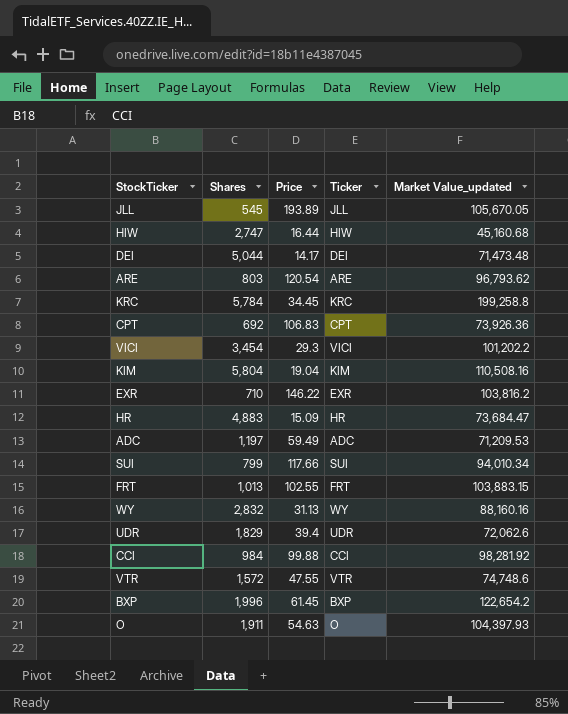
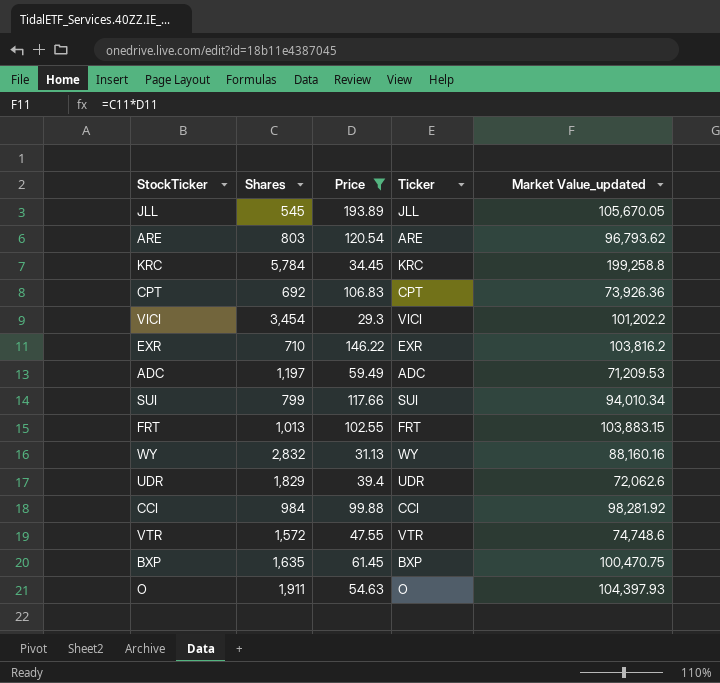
filter: none -> Price >= 29.3
BXP | Shares: 1,996 -> 1,635
BXP | Market Value_updated: 122,654.2 -> 100,470.75

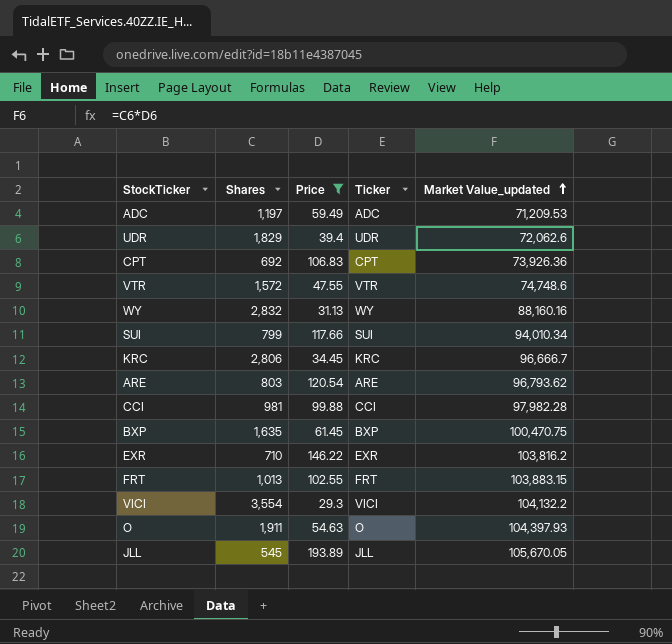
row order: none -> Market Value_updated ascending
KRC | Shares: 5,784 -> 2,806
KRC | Market Value_updated: 199,258.8 -> 96,666.7
CCI | Shares: 984 -> 981
CCI | Market Value_updated: 98,281.92 -> 97,982.28
VICI | Shares: 3,454 -> 3,554
VICI | Market Value_updated: 101,202.2 -> 104,132.2

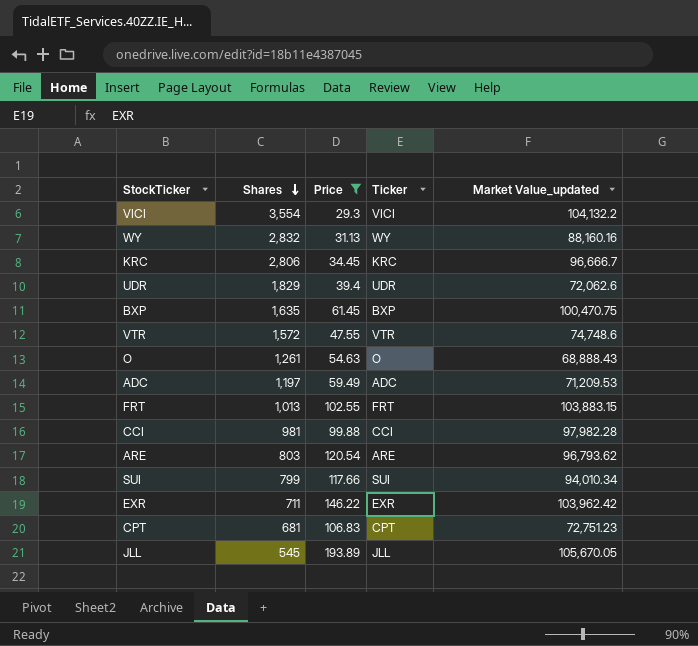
row order: Market Value_updated ascending -> Shares descending
O | Shares: 1,911 -> 1,261
O | Market Value_updated: 104,397.93 -> 68,888.43
EXR | Shares: 710 -> 711
EXR | Market Value_updated: 103,816.2 -> 103,962.42
CPT | Shares: 692 -> 681
CPT | Market Value_updated: 73,926.36 -> 72,751.23

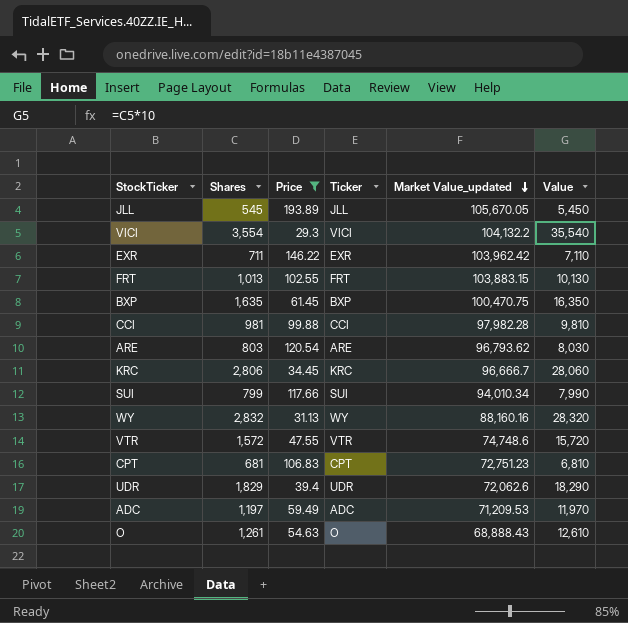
row order: Shares descending -> Market Value_updated descending
column Value | formula: none -> [Shares] * 10

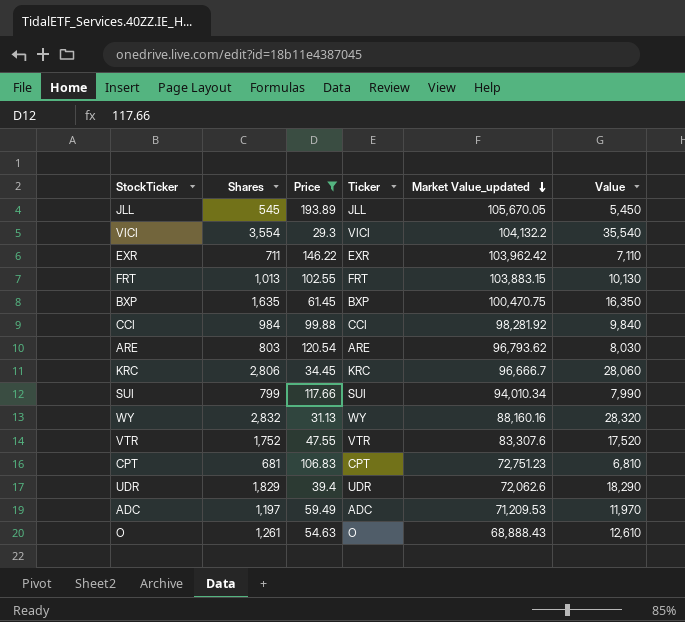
CCI | Shares: 981 -> 984
CCI | Market Value_updated: 97,982.28 -> 98,281.92
CCI | Value: 9,810 -> 9,840
VTR | Shares: 1,572 -> 1,752
VTR | Market Value_updated: 74,748.6 -> 83,307.6
VTR | Value: 15,720 -> 17,520

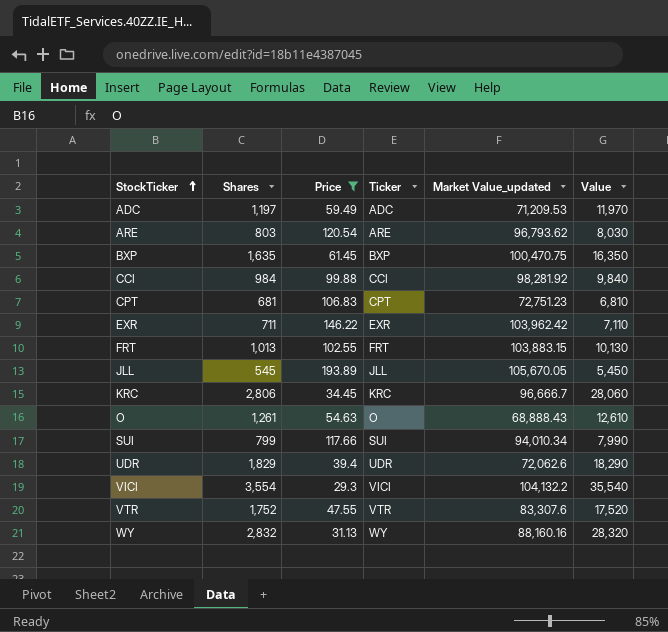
row order: Market Value_updated descending -> StockTicker ascending

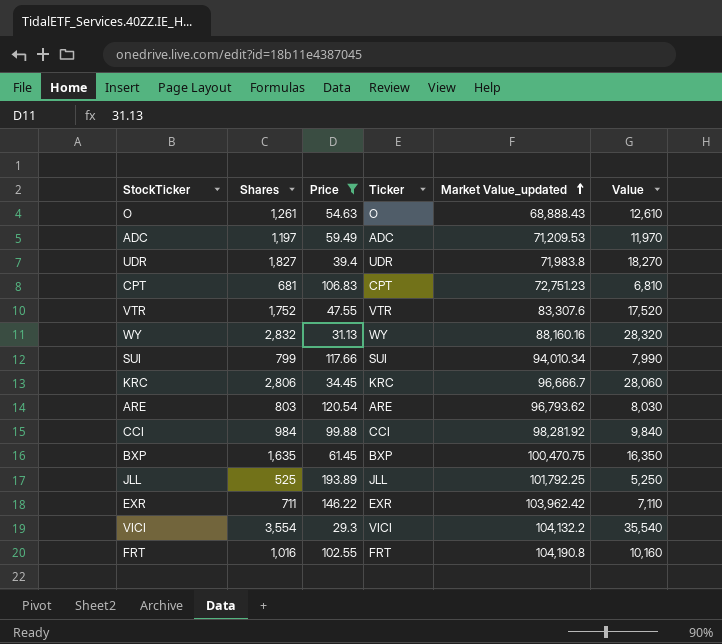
row order: StockTicker ascending -> Market Value_updated ascending
UDR | Shares: 1,829 -> 1,827
UDR | Market Value_updated: 72,062.6 -> 71,983.8
UDR | Value: 18,290 -> 18,270
JLL | Shares: 545 -> 525
JLL | Market Value_updated: 105,670.05 -> 101,792.25
JLL | Value: 5,450 -> 5,250
FRT | Shares: 1,013 -> 1,016
FRT | Market Value_updated: 103,883.15 -> 104,190.8
FRT | Value: 10,130 -> 10,160

